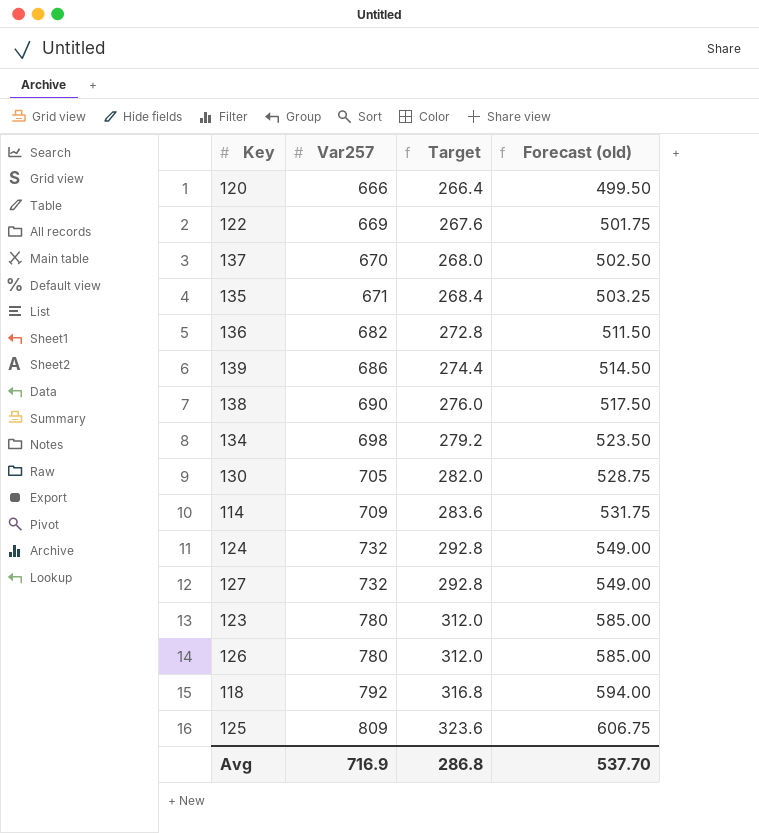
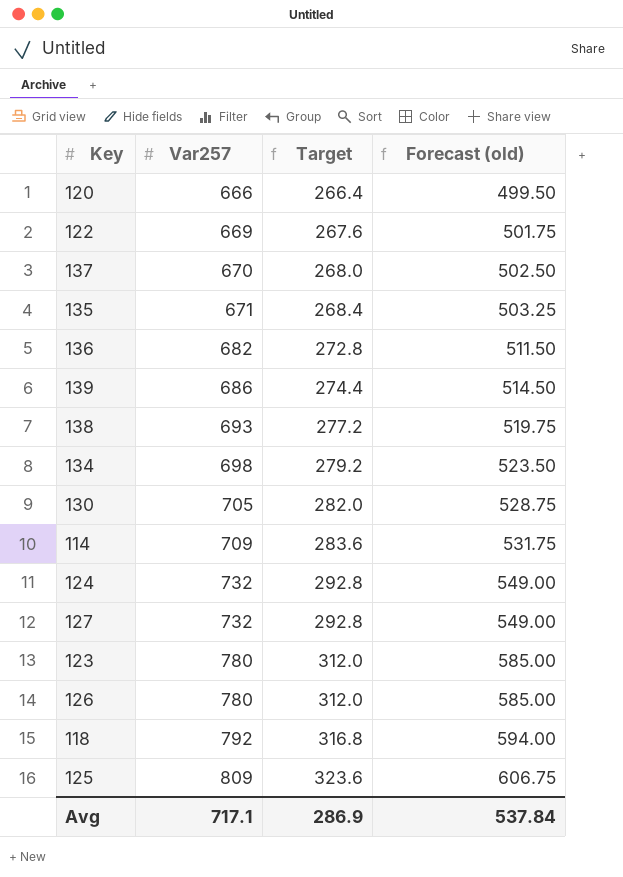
138 | Var257: 690 -> 693
138 | Target: 276.0 -> 277.2
138 | Forecast (old): 517.50 -> 519.75
Avg | Var257: 716.9 -> 717.1
Avg | Target: 286.8 -> 286.9
Avg | Forecast (old): 537.70 -> 537.84

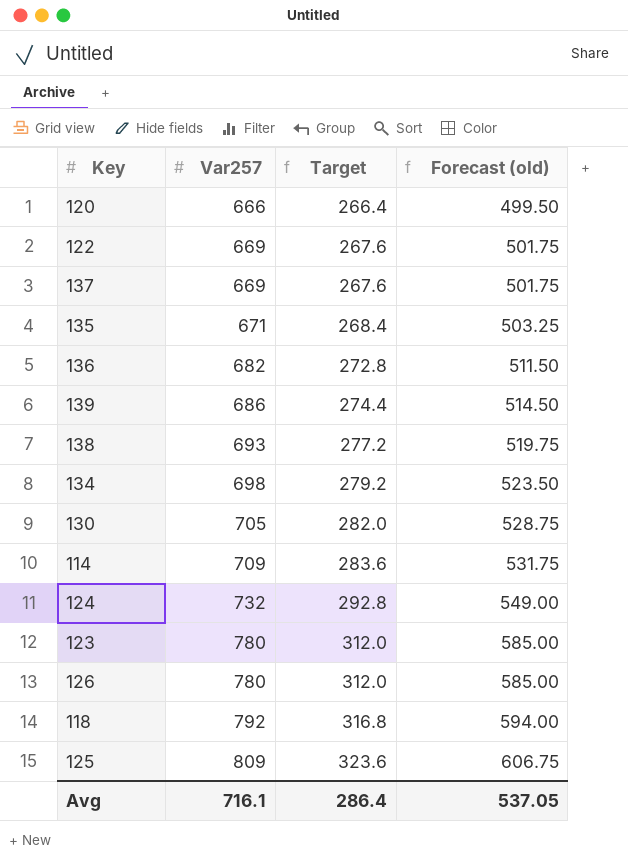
row 127: 732 | 292.8 | 549.00 -> none
137 | Var257: 670 -> 669
137 | Target: 268.0 -> 267.6
137 | Forecast (old): 502.50 -> 501.75
Avg | Var257: 717.1 -> 716.1
Avg | Target: 286.9 -> 286.4
Avg | Forecast (old): 537.84 -> 537.05

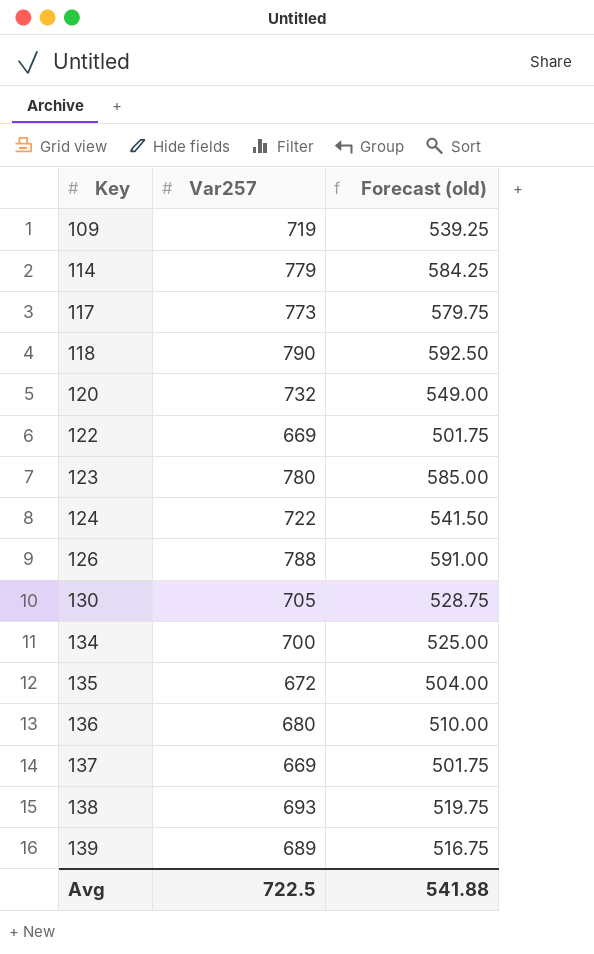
row order: Var257 ascending -> Key ascending
column Target | formula: [Var257] * 0.4 -> none
row 125: 809 | 323.6 | 606.75 -> none
row 109: none -> 719 | 539.25
114 | Var257: 709 -> 779
114 | Forecast (old): 531.75 -> 584.25
row 117: none -> 773 | 579.75
118 | Var257: 792 -> 790
118 | Forecast (old): 594.00 -> 592.50
120 | Var257: 666 -> 732
120 | Forecast (old): 499.50 -> 549.00
124 | Var257: 732 -> 722
124 | Forecast (old): 549.00 -> 541.50
126 | Var257: 780 -> 788
126 | Forecast (old): 585.00 -> 591.00
134 | Var257: 698 -> 700
134 | Forecast (old): 523.50 -> 525.00
135 | Var257: 671 -> 672
135 | Forecast (old): 503.25 -> 504.00
136 | Var257: 682 -> 680
136 | Forecast (old): 511.50 -> 510.00
139 | Var257: 686 -> 689
139 | Forecast (old): 514.50 -> 516.75
Avg | Var257: 716.1 -> 722.5
Avg | Forecast (old): 537.05 -> 541.88

